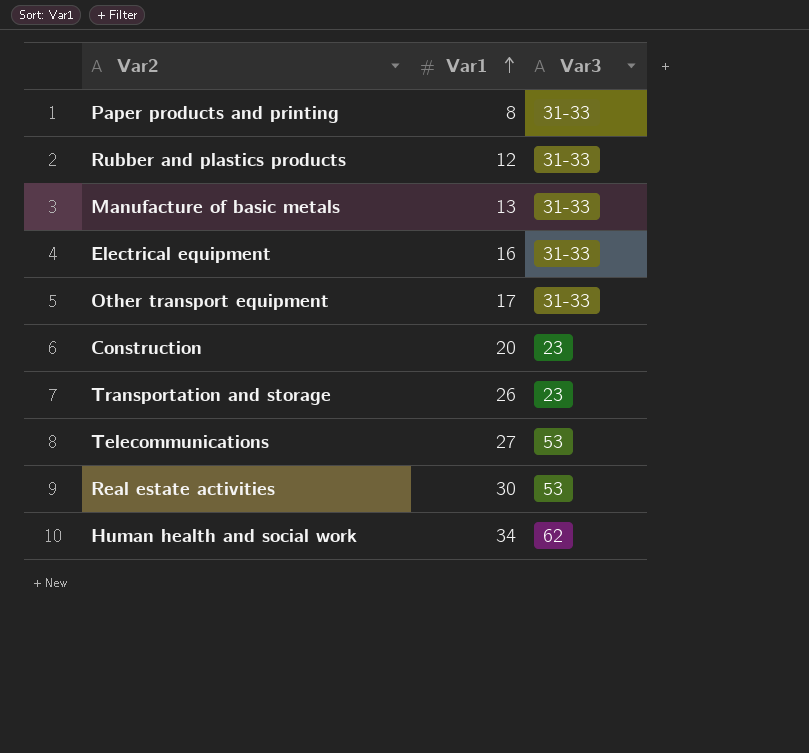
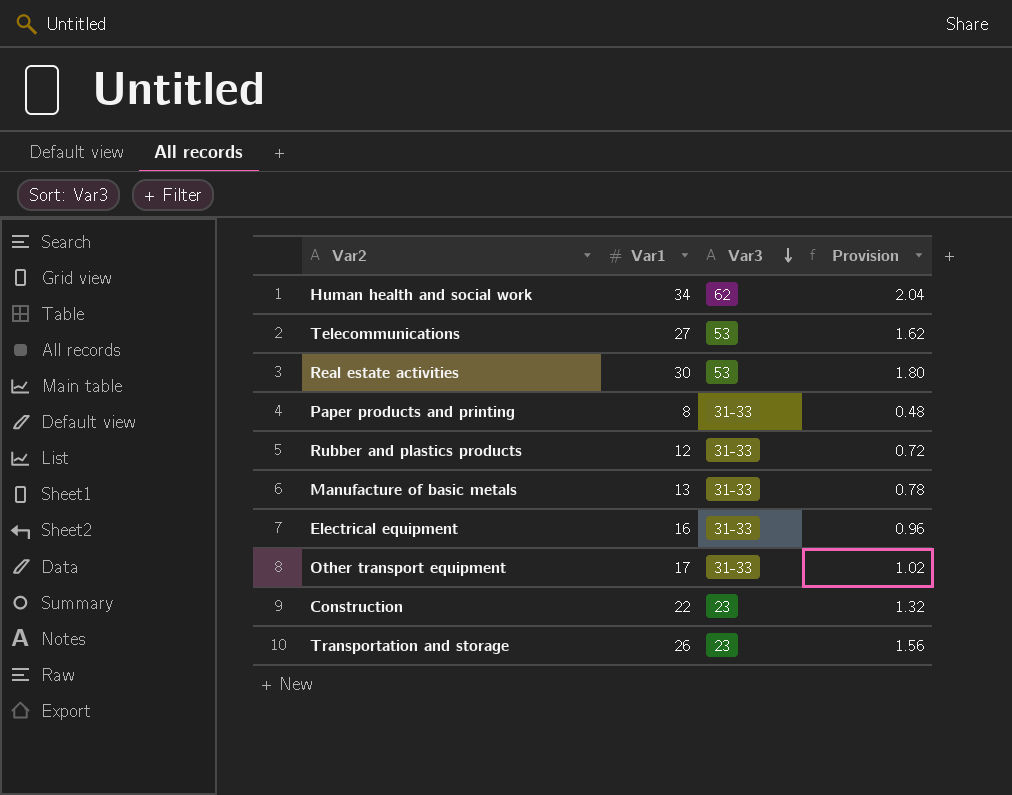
row order: Var1 ascending -> Var3 descending
column Provision | formula: none -> [Var1] * 0.06
Construction | Var1: 20 -> 22

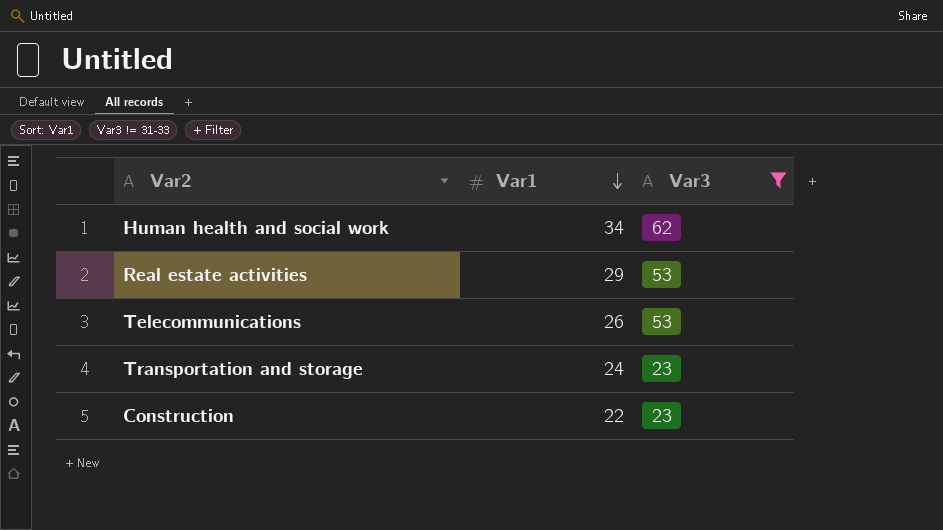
filter: none -> Var3 != 31-33
row order: Var3 descending -> Var1 descending
column Provision | formula: [Var1] * 0.06 -> none
Real estate activities | Var1: 30 -> 29
Telecommunications | Var1: 27 -> 26
Transportation and storage | Var1: 26 -> 24

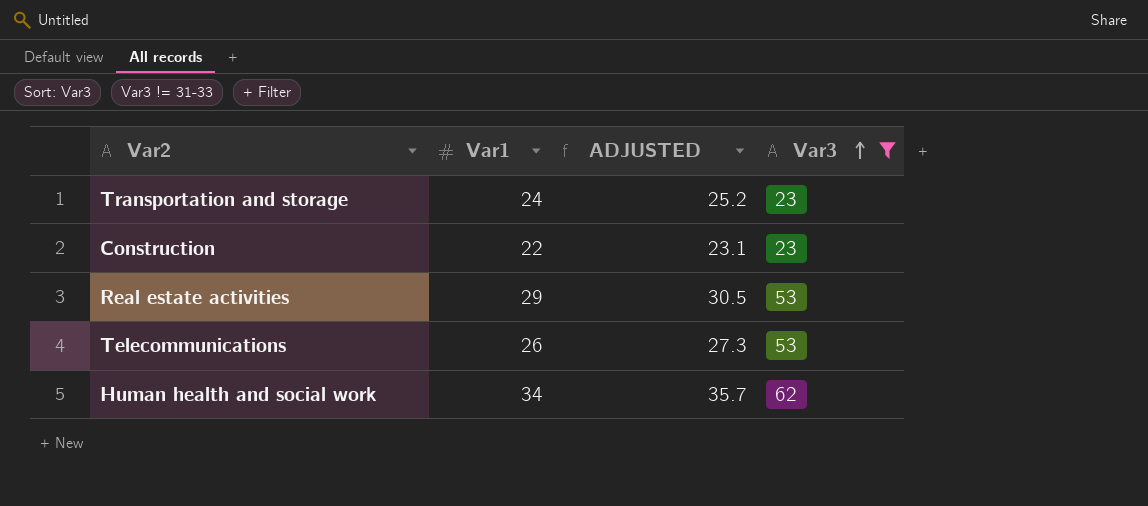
row order: Var1 descending -> Var3 ascending
column ADJUSTED | formula: none -> [Var1] * 1.05

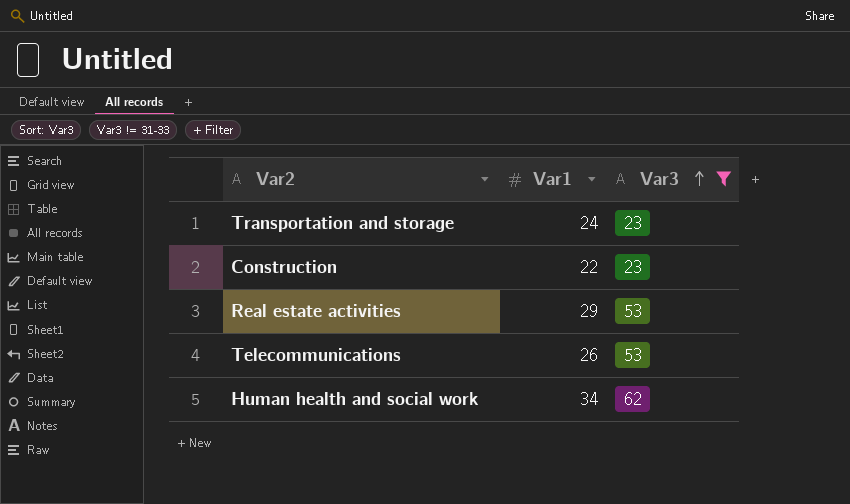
column ADJUSTED | formula: [Var1] * 1.05 -> none

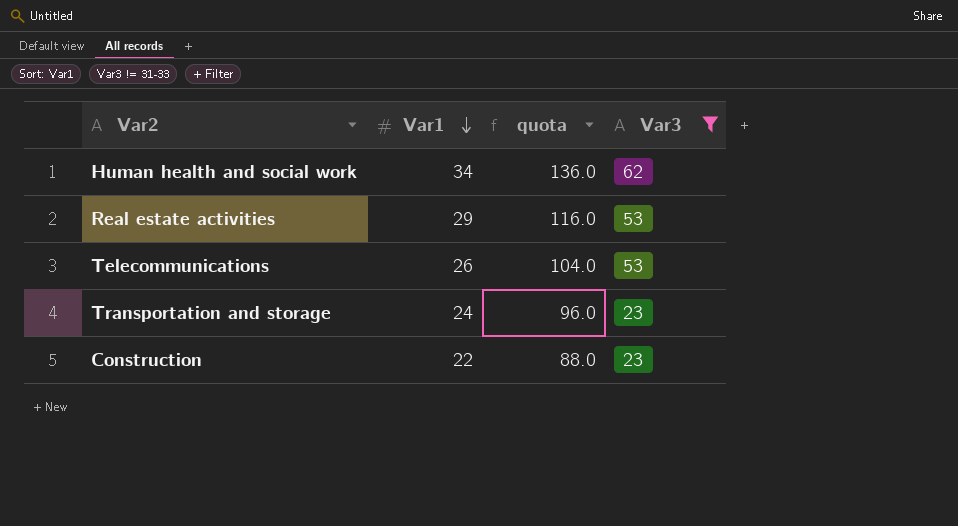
row order: Var3 ascending -> Var1 descending
column quota | formula: none -> [Var1] * 4

